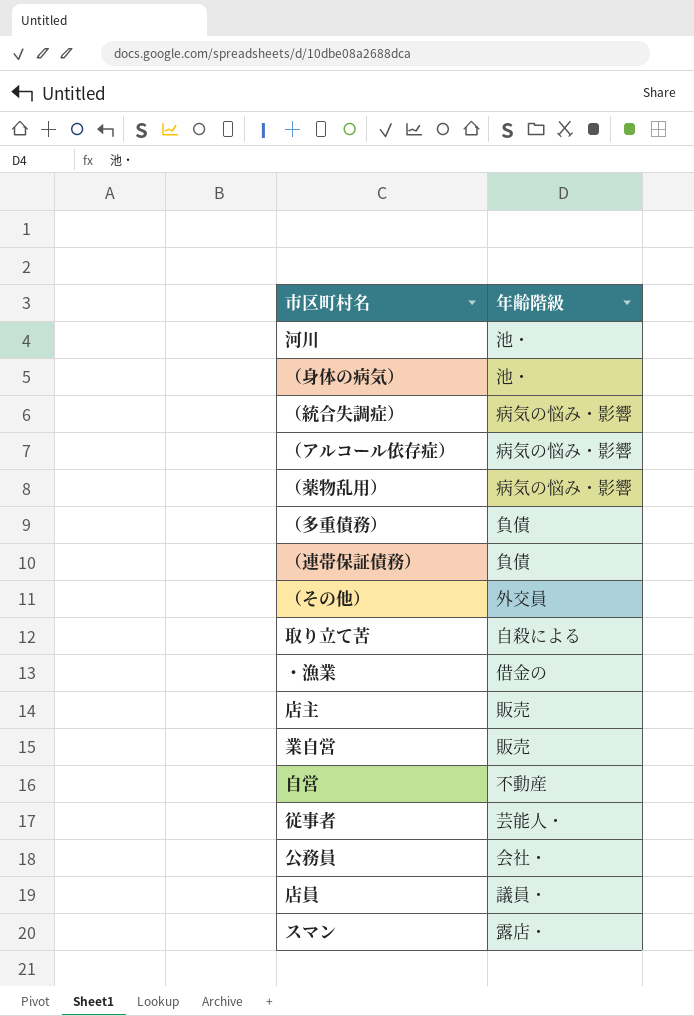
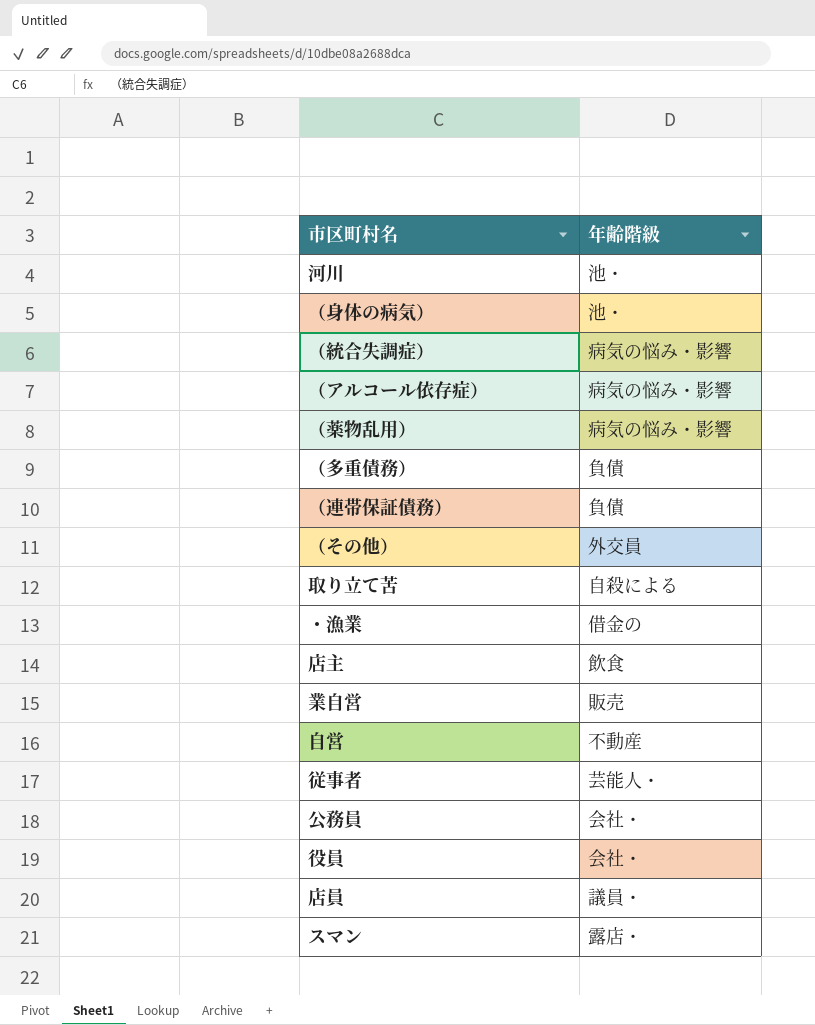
店主 | 年齢階級: 販売 -> 飲食
row 役員: none -> 会社・

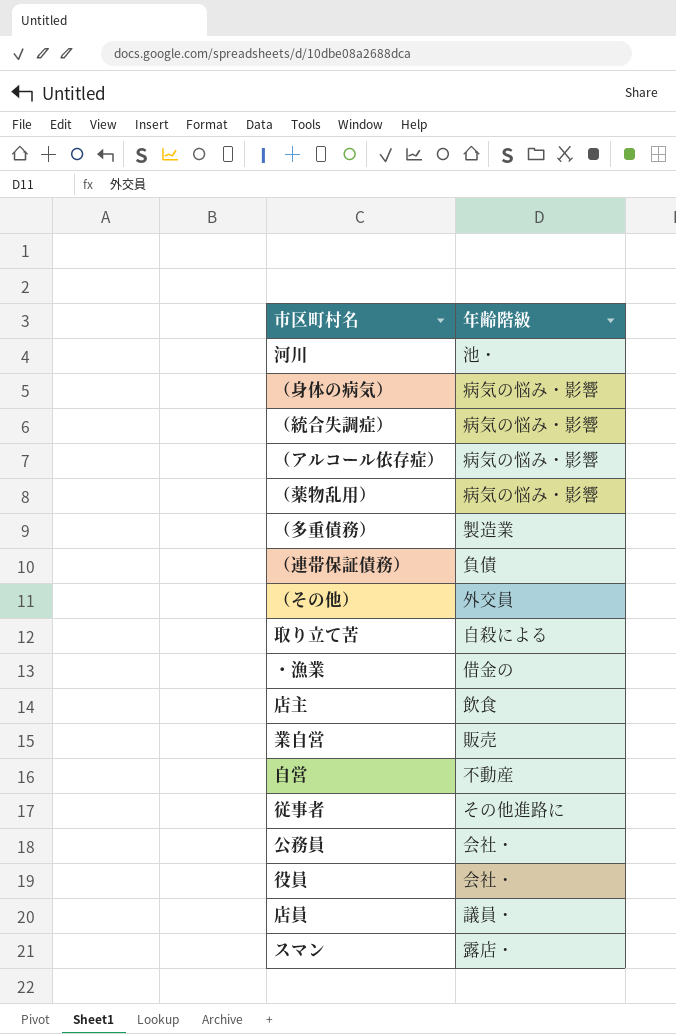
（身体の病気） | 年齢階級: 池・ -> 病気の悩み・影響
（多重債務） | 年齢階級: 負債 -> 製造業
従事者 | 年齢階級: 芸能人・ -> その他進路に

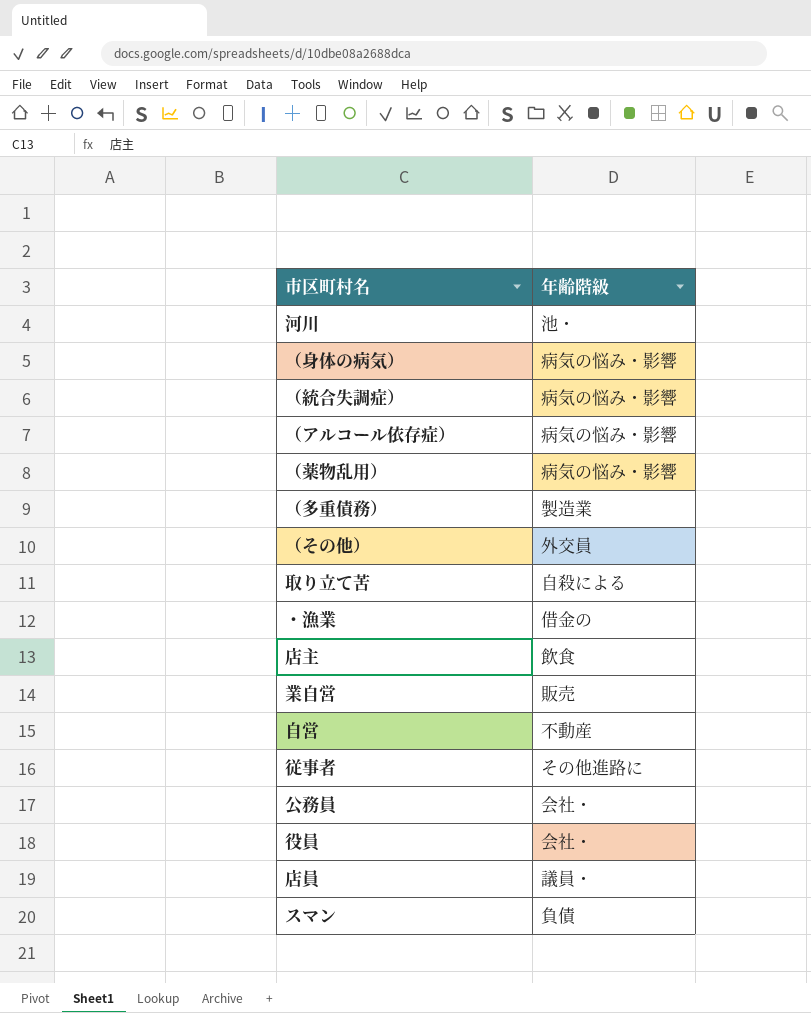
row （連帯保証債務）: 負債 -> none
スマン | 年齢階級: 露店・ -> 負債

